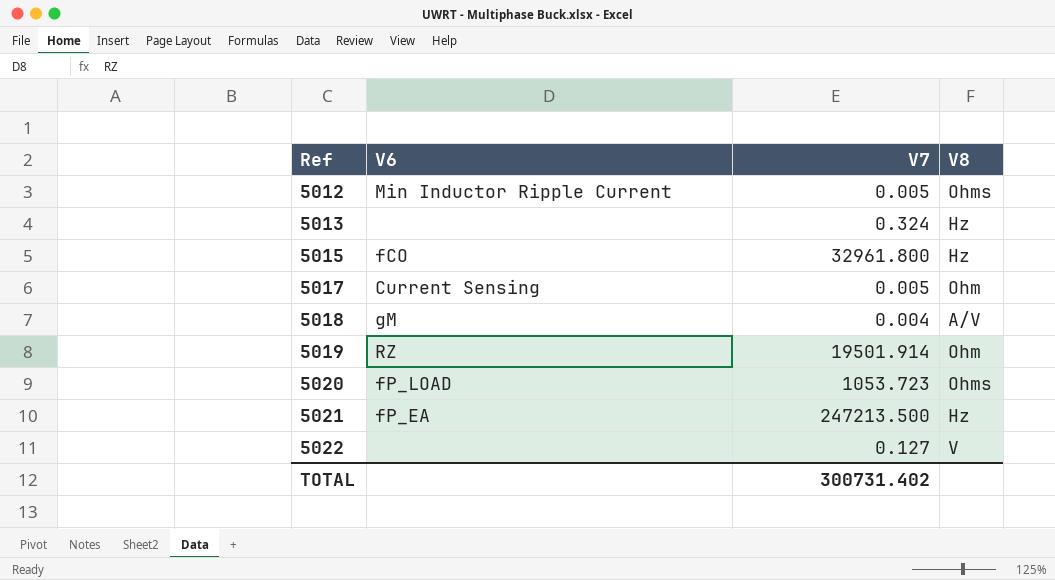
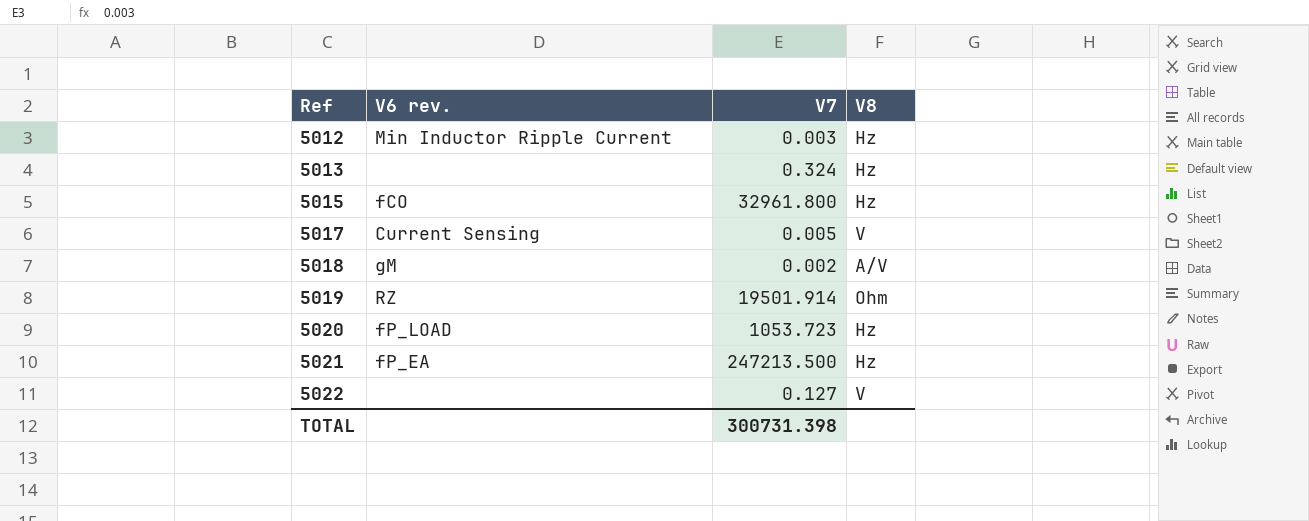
column name: V6 -> V6 rev.
5012 | V7: 0.005 -> 0.003
5012 | V8: Ohms -> Hz
5017 | V8: Ohm -> V
5018 | V7: 0.004 -> 0.002
5020 | V8: Ohms -> Hz
TOTAL | V7: 300731.402 -> 300731.398

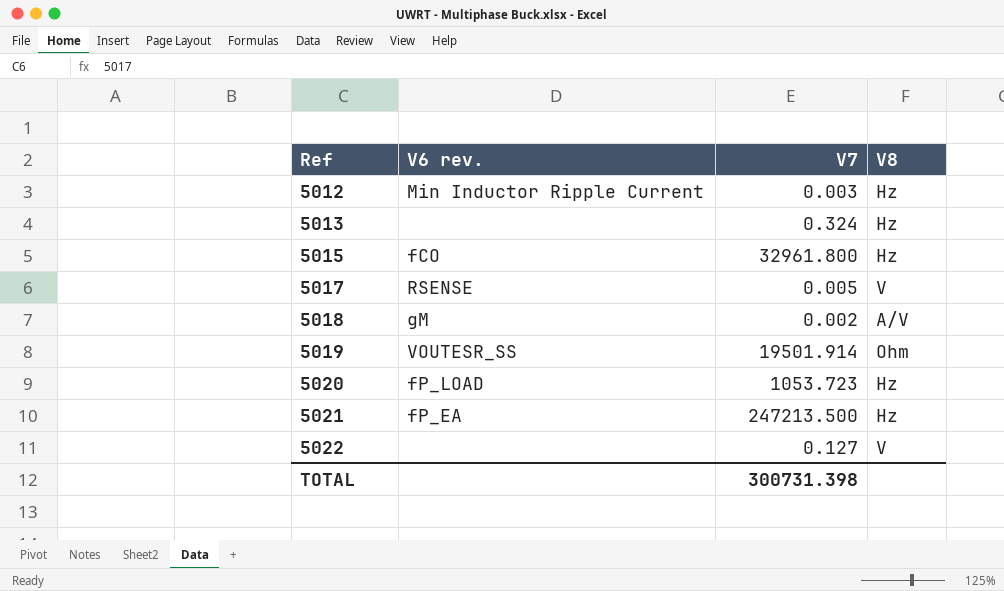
5017 | V6 rev.: Current Sensing -> RSENSE
5019 | V6 rev.: RZ -> VOUTESR_SS

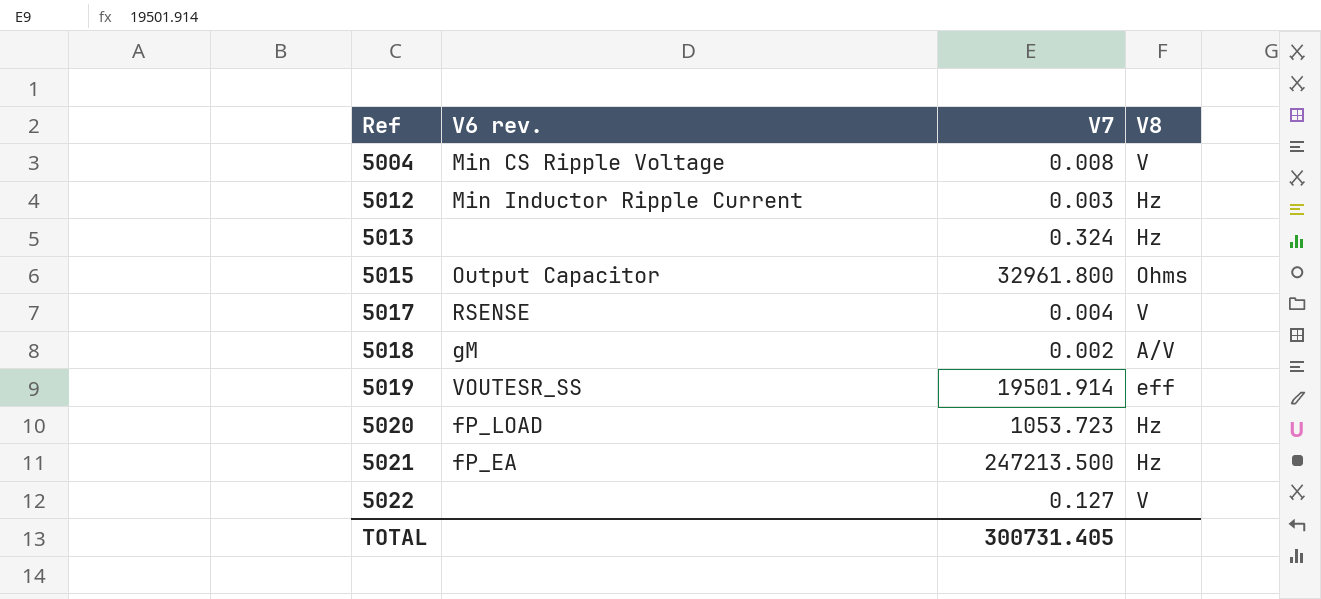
row 5004: none -> Min CS Ripple Voltage | 0.008 | V
5015 | V6 rev.: fCO -> Output Capacitor
5015 | V8: Hz -> Ohms
5017 | V7: 0.005 -> 0.004
5019 | V8: Ohm -> eff
TOTAL | V7: 300731.398 -> 300731.405

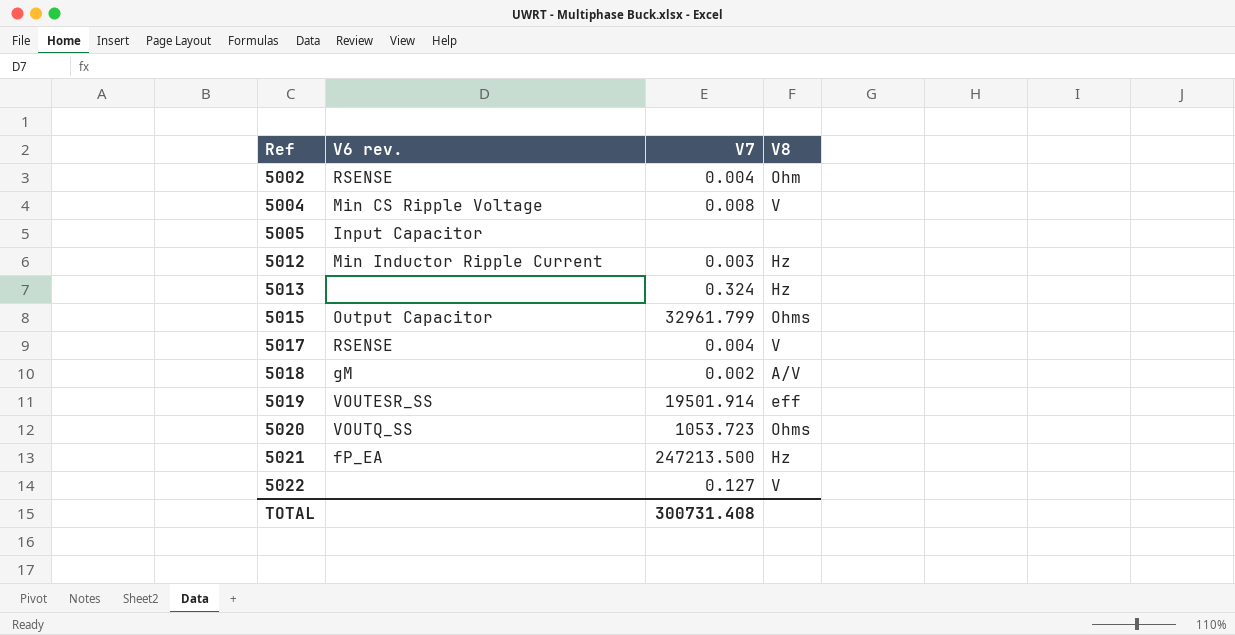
row 5002: none -> RSENSE | 0.004 | Ohm
row 5005: none -> Input Capacitor | none | none
5015 | V7: 32961.800 -> 32961.799
5020 | V6 rev.: fP_LOAD -> VOUTQ_SS
5020 | V8: Hz -> Ohms
TOTAL | V7: 300731.405 -> 300731.408

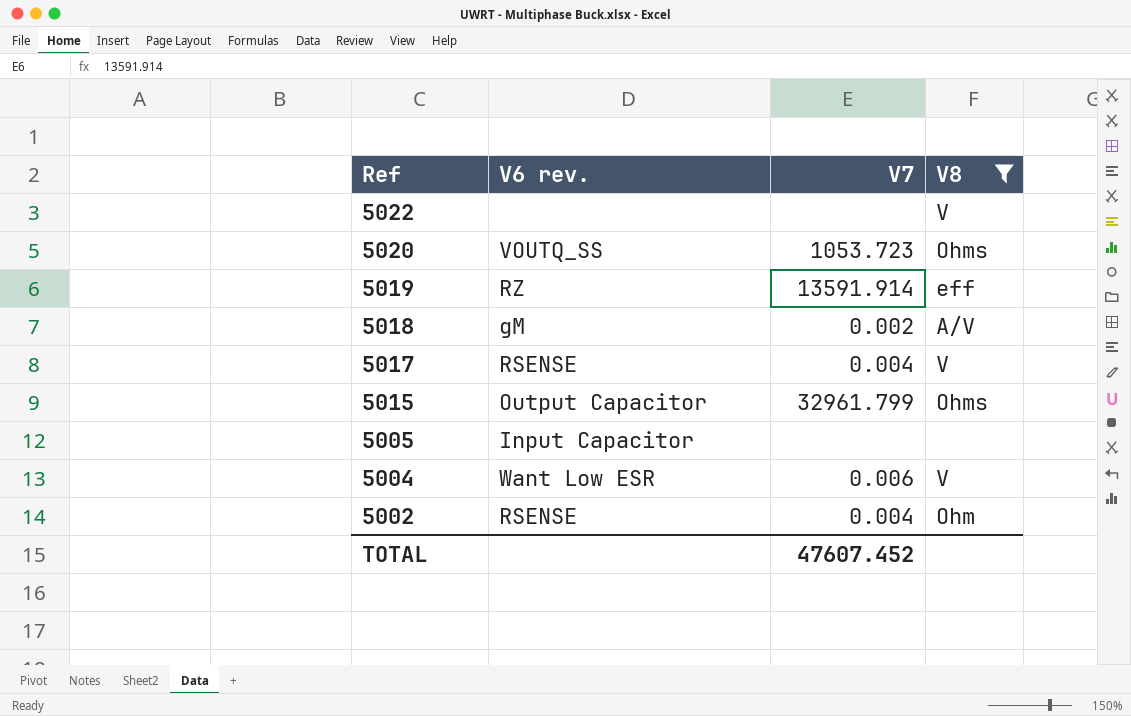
filter: none -> V8 != Hz
row order: Ref ascending -> Ref descending
5022 | V7: 0.127 -> none
5019 | V6 rev.: VOUTESR_SS -> RZ
5019 | V7: 19501.914 -> 13591.914
5004 | V6 rev.: Min CS Ripple Voltage -> Want Low ESR
5004 | V7: 0.008 -> 0.006
TOTAL | V7: 300731.408 -> 47607.452

